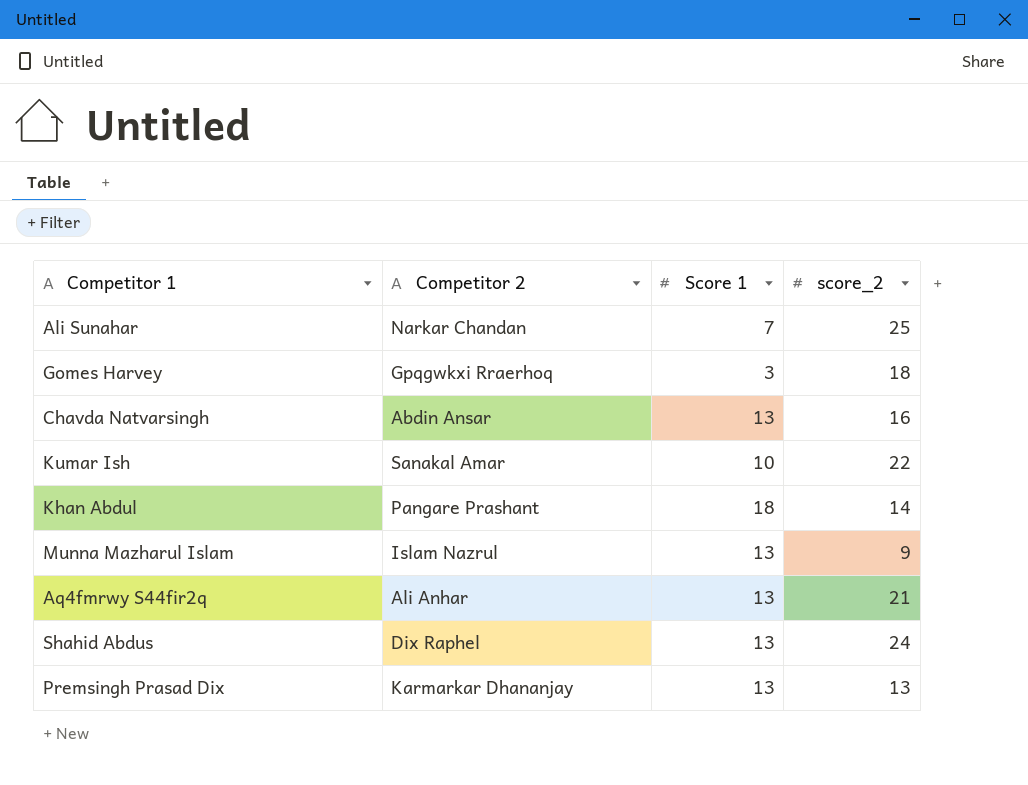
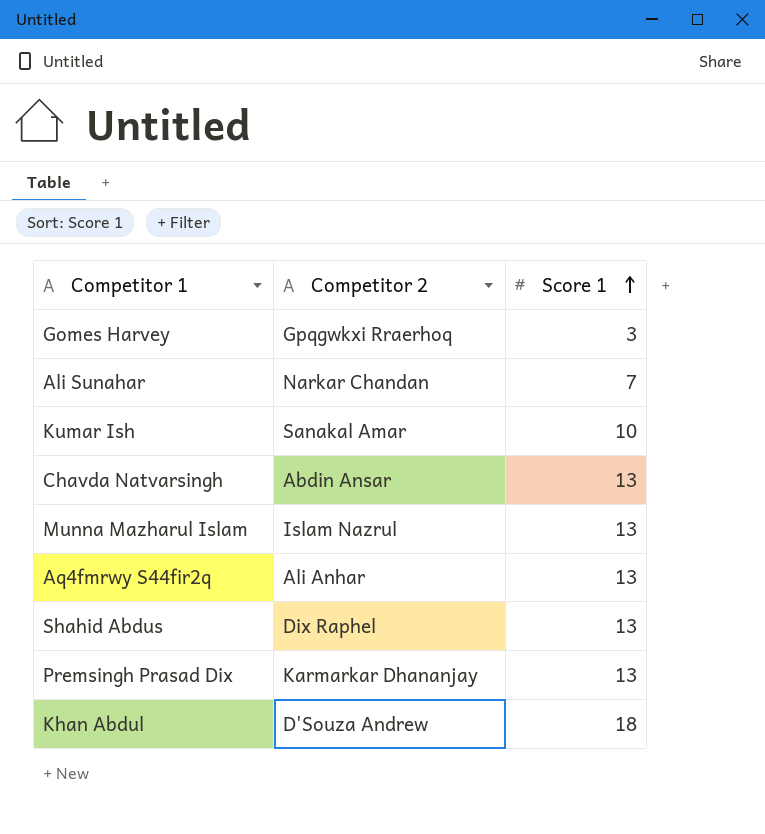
row order: none -> Score 1 ascending
column score_2 | position: 4 -> none
Khan Abdul | Competitor 2: Pangare Prashant -> D'Souza Andrew

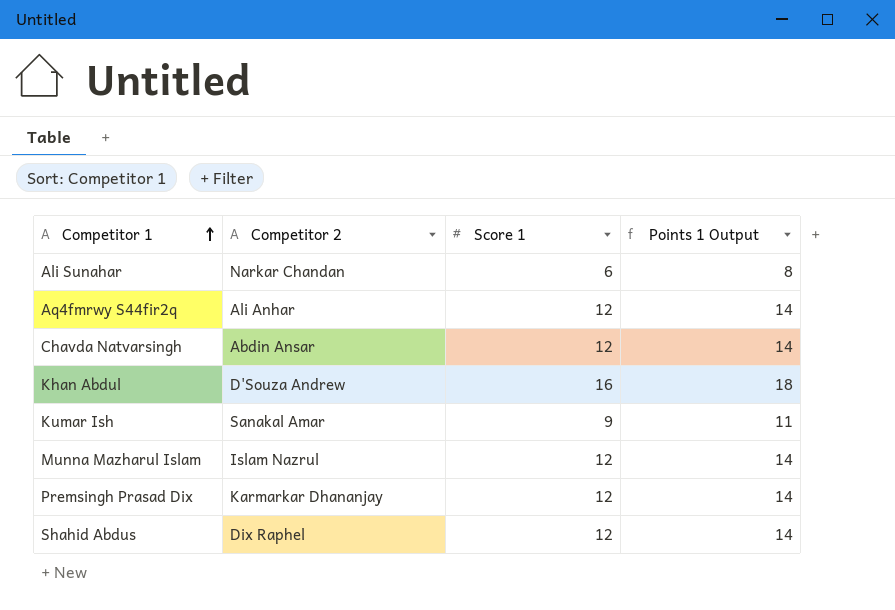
row order: Score 1 ascending -> Competitor 1 ascending
column Points 1 Output | formula: none -> [Score 1] + 2
row Gomes Harvey: Gpqgwkxi Rraerhoq | 3 -> none
Ali Sunahar | Score 1: 7 -> 6
Aq4fmrwy S44fir2q | Score 1: 13 -> 12
Chavda Natvarsingh | Score 1: 13 -> 12
Khan Abdul | Score 1: 18 -> 16
Kumar Ish | Score 1: 10 -> 9
Munna Mazharul Islam | Score 1: 13 -> 12
Premsingh Prasad Dix | Score 1: 13 -> 12
Shahid Abdus | Score 1: 13 -> 12

